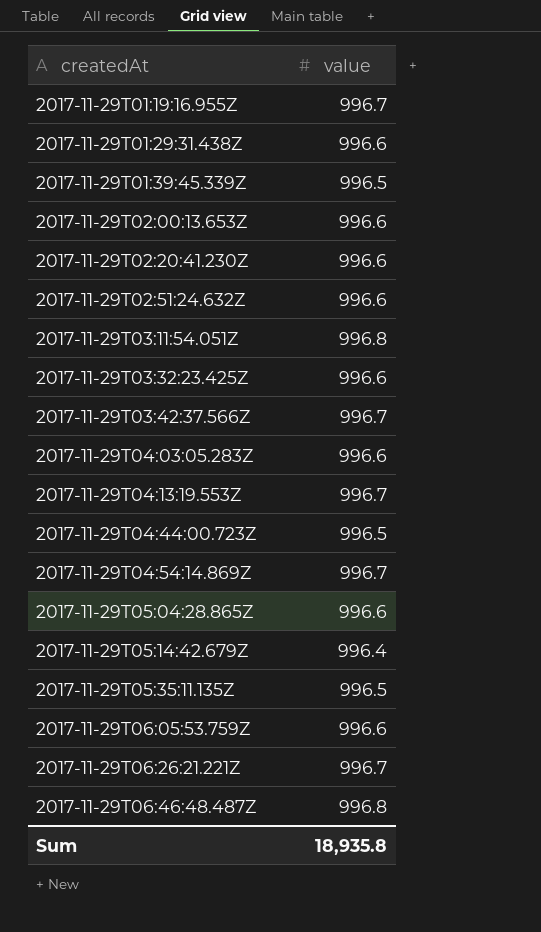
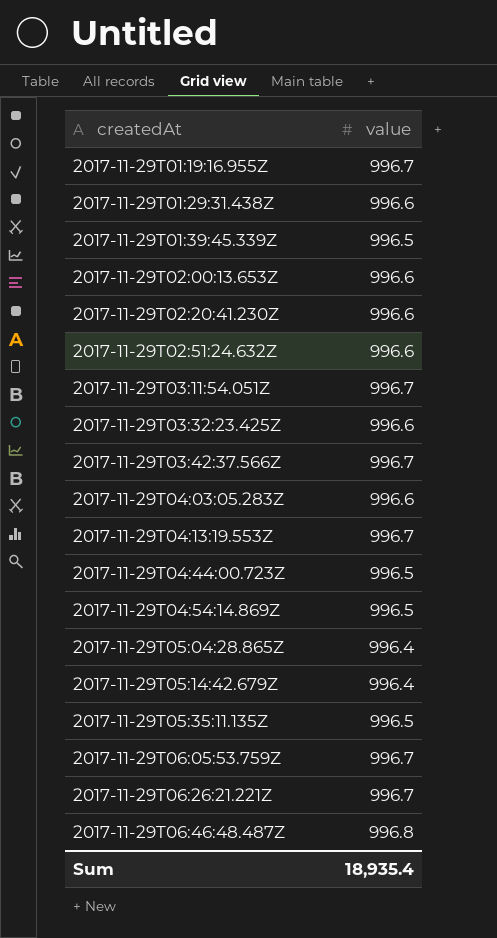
2017-11-29T03:11:54.051Z | value: 996.8 -> 996.7
2017-11-29T04:54:14.869Z | value: 996.7 -> 996.5
2017-11-29T05:04:28.865Z | value: 996.6 -> 996.4
2017-11-29T06:05:53.759Z | value: 996.6 -> 996.7
Sum | value: 18,935.8 -> 18,935.4

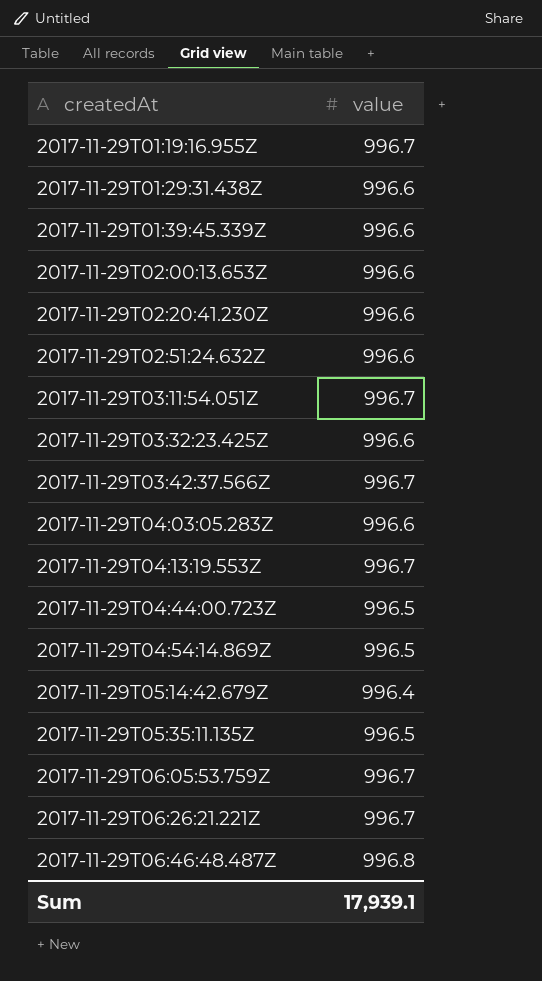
row 2017-11-29T05:04:28.865Z: 996.4 -> none
2017-11-29T01:39:45.339Z | value: 996.5 -> 996.6
Sum | value: 18,935.4 -> 17,939.1

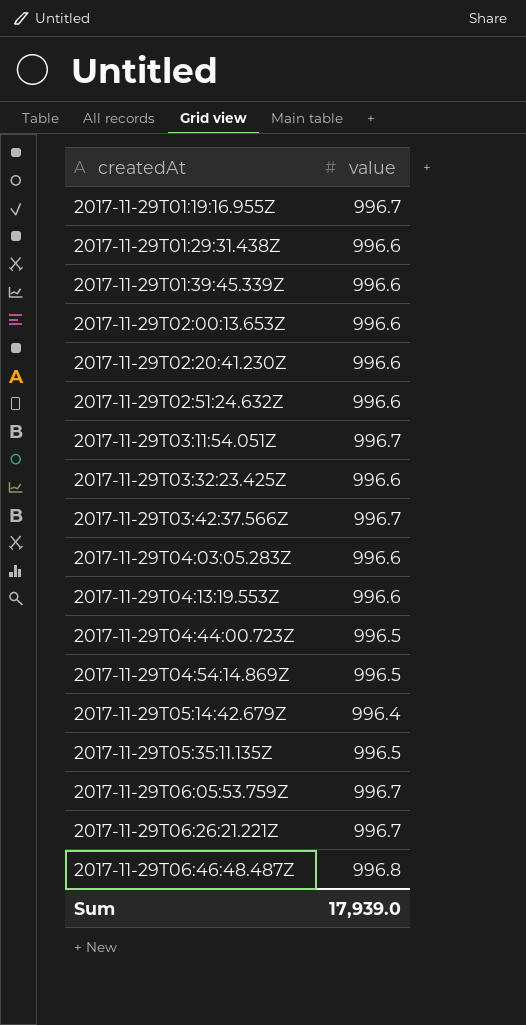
2017-11-29T04:13:19.553Z | value: 996.7 -> 996.6
Sum | value: 17,939.1 -> 17,939.0

